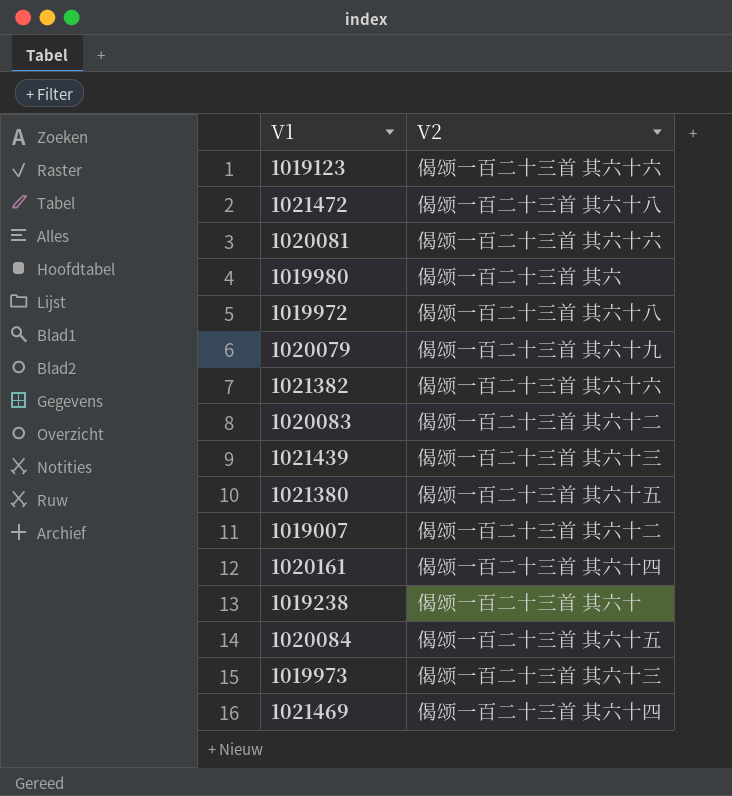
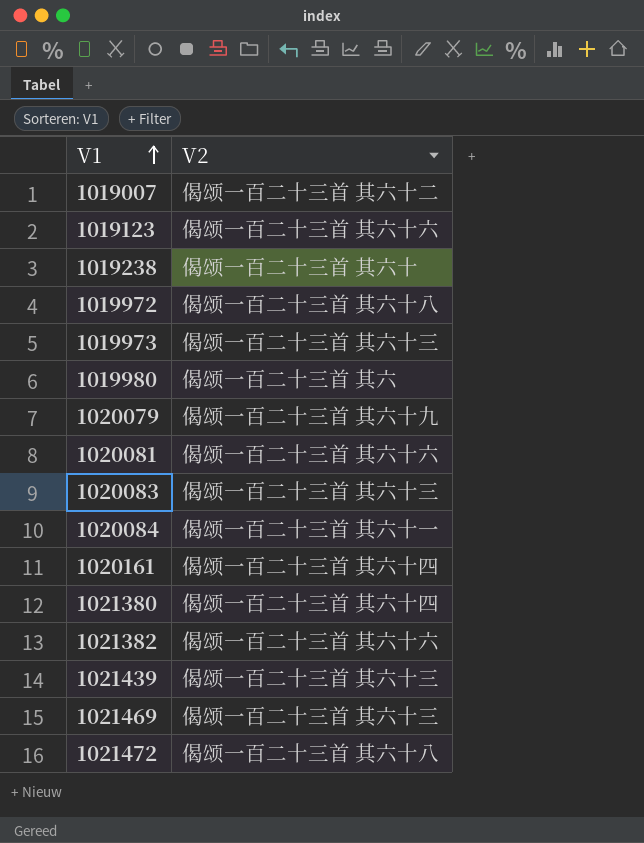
row order: none -> V1 ascending
1020083 | V2: 偈颂一百二十三首 其六十二 -> 偈颂一百二十三首 其六十三
1020084 | V2: 偈颂一百二十三首 其六十五 -> 偈颂一百二十三首 其六十一
1021380 | V2: 偈颂一百二十三首 其六十五 -> 偈颂一百二十三首 其六十四
1021469 | V2: 偈颂一百二十三首 其六十四 -> 偈颂一百二十三首 其六十三

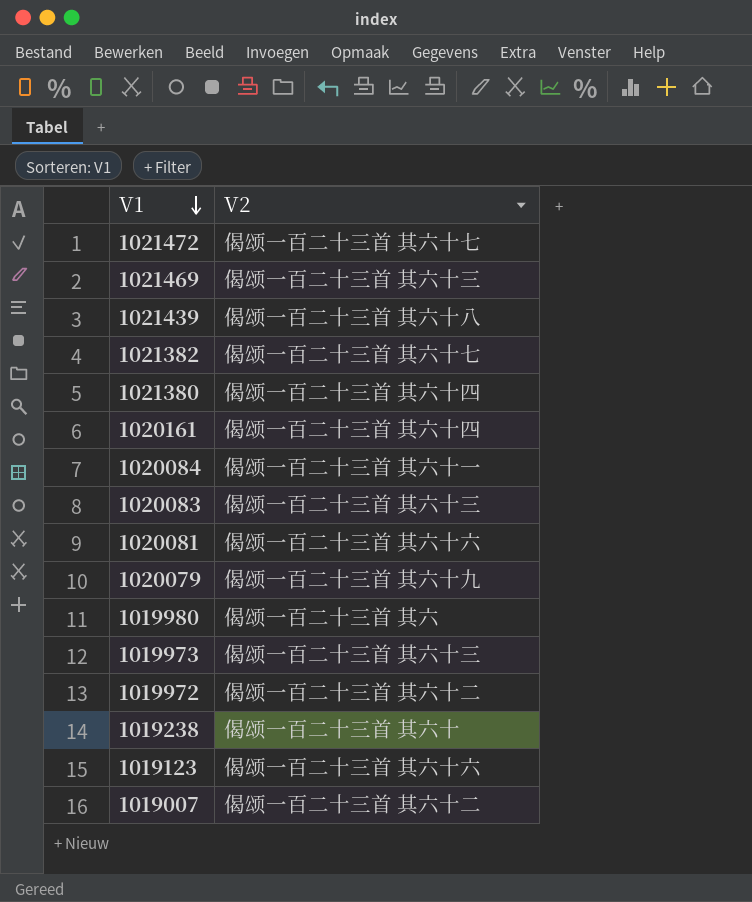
row order: V1 ascending -> V1 descending
1021472 | V2: 偈颂一百二十三首 其六十八 -> 偈颂一百二十三首 其六十七
1021439 | V2: 偈颂一百二十三首 其六十三 -> 偈颂一百二十三首 其六十八
1021382 | V2: 偈颂一百二十三首 其六十六 -> 偈颂一百二十三首 其六十七
1019972 | V2: 偈颂一百二十三首 其六十八 -> 偈颂一百二十三首 其六十二

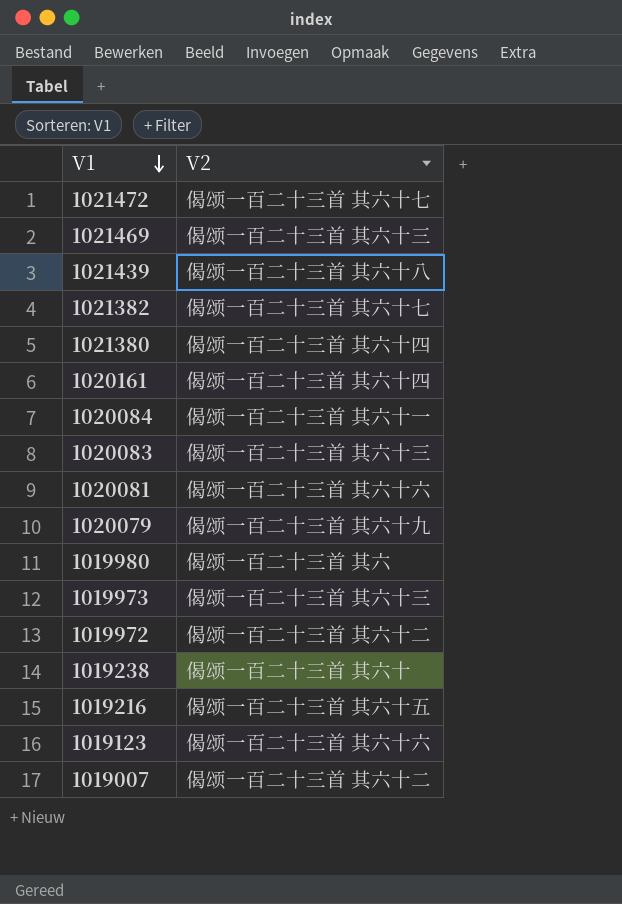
row 1019216: none -> 偈颂一百二十三首 其六十五

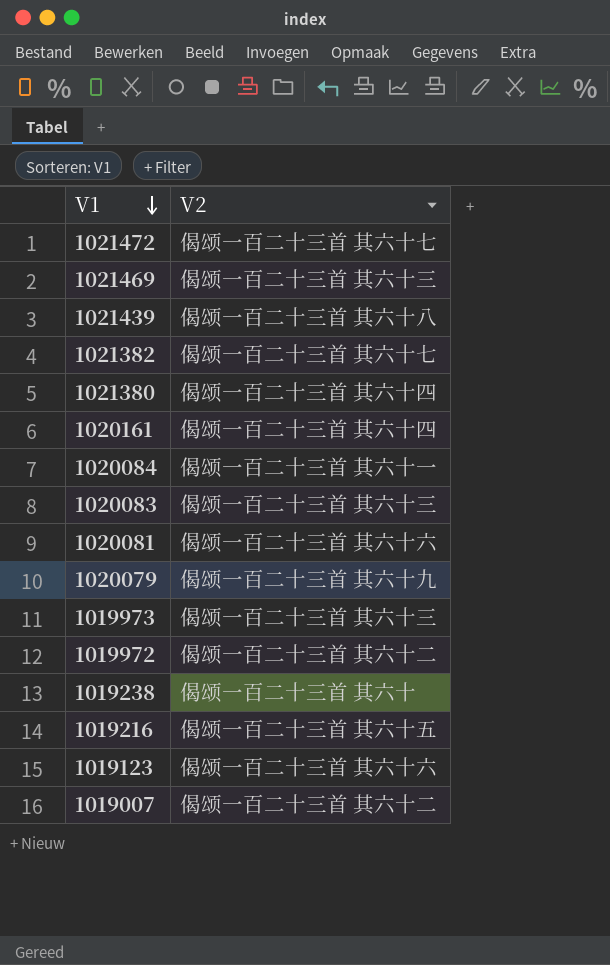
row 1019980: 偈颂一百二十三首 其六 -> none

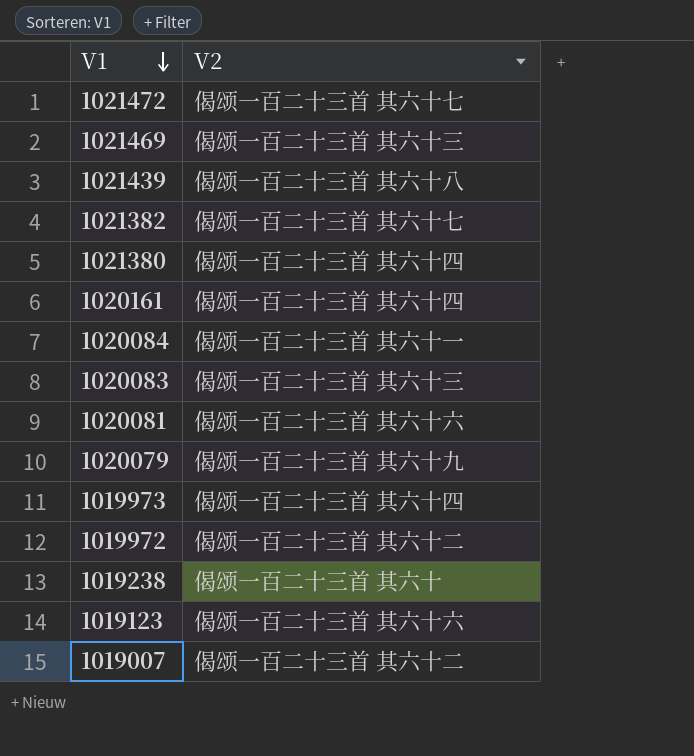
row 1019216: 偈颂一百二十三首 其六十五 -> none
1019973 | V2: 偈颂一百二十三首 其六十三 -> 偈颂一百二十三首 其六十四

